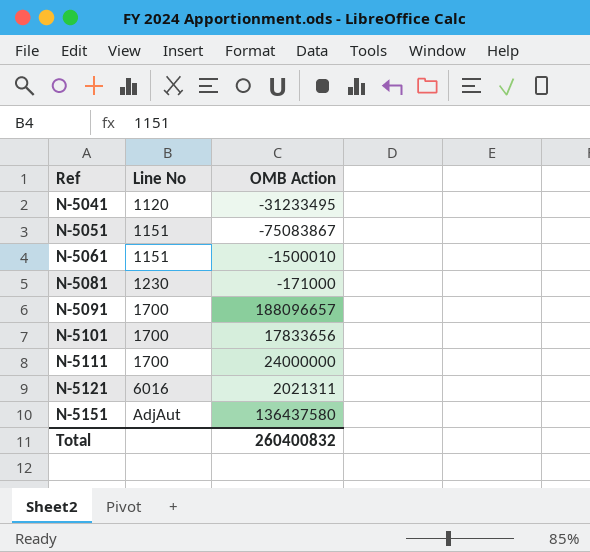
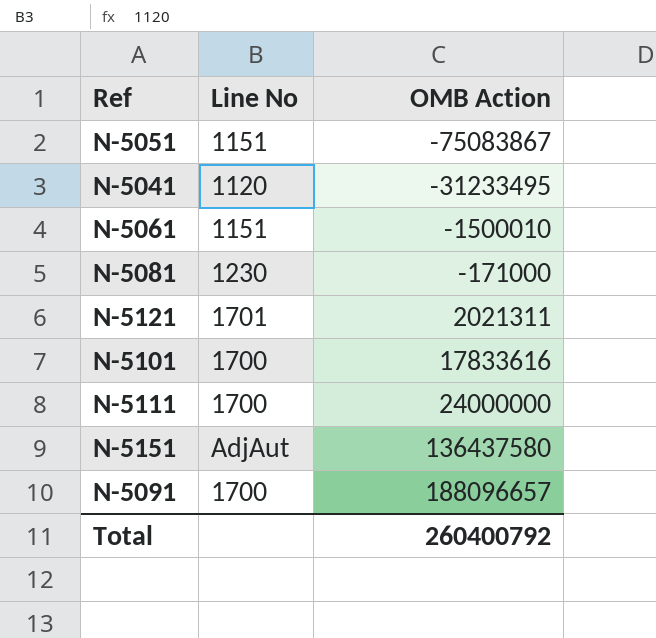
row order: Ref ascending -> OMB Action ascending
N-5121 | Line No: 6016 -> 1701
N-5101 | OMB Action: 17833656 -> 17833616
Total | OMB Action: 260400832 -> 260400792

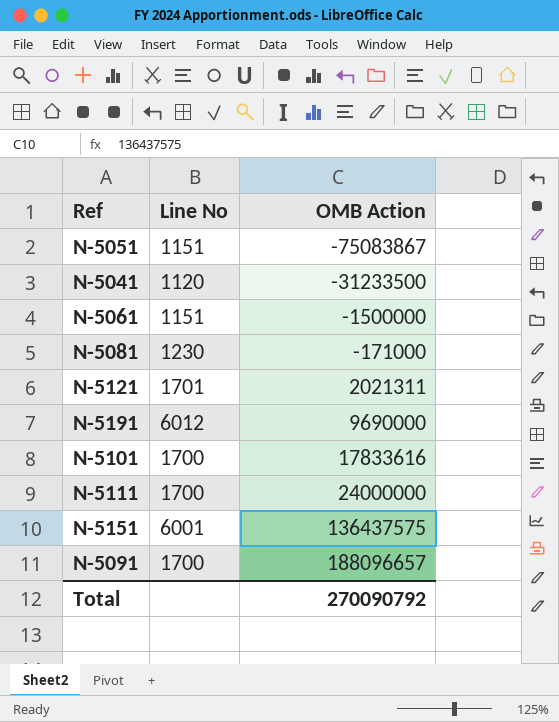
N-5041 | OMB Action: -31233495 -> -31233500
N-5061 | OMB Action: -1500010 -> -1500000
row N-5191: none -> 6012 | 9690000
N-5151 | Line No: AdjAut -> 6001
N-5151 | OMB Action: 136437580 -> 136437575
Total | OMB Action: 260400792 -> 270090792

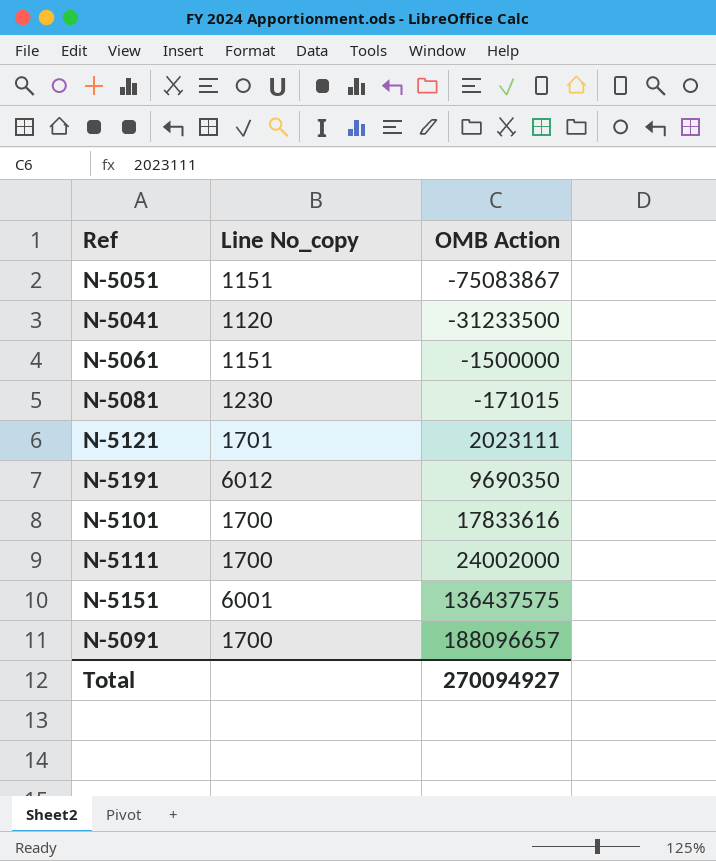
column name: Line No -> Line No_copy
N-5081 | OMB Action: -171000 -> -171015
N-5121 | OMB Action: 2021311 -> 2023111
N-5191 | OMB Action: 9690000 -> 9690350
N-5111 | OMB Action: 24000000 -> 24002000
Total | OMB Action: 270090792 -> 270094927

